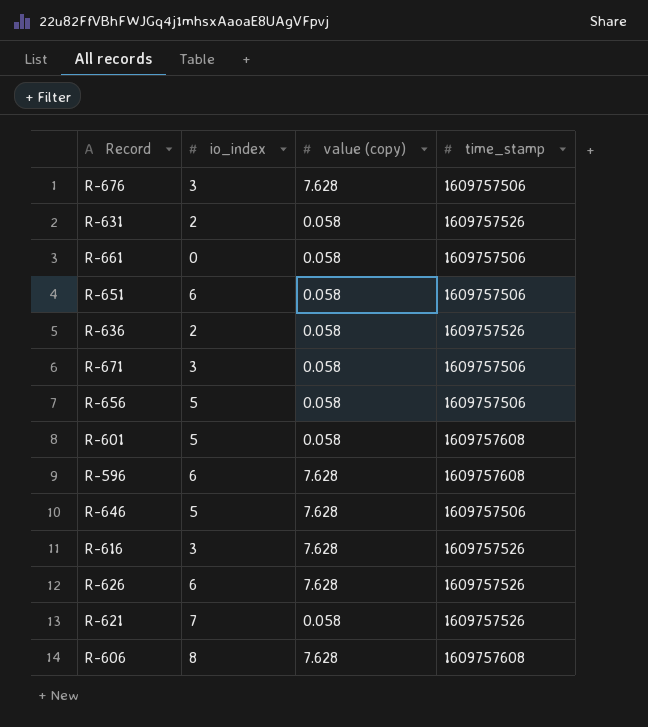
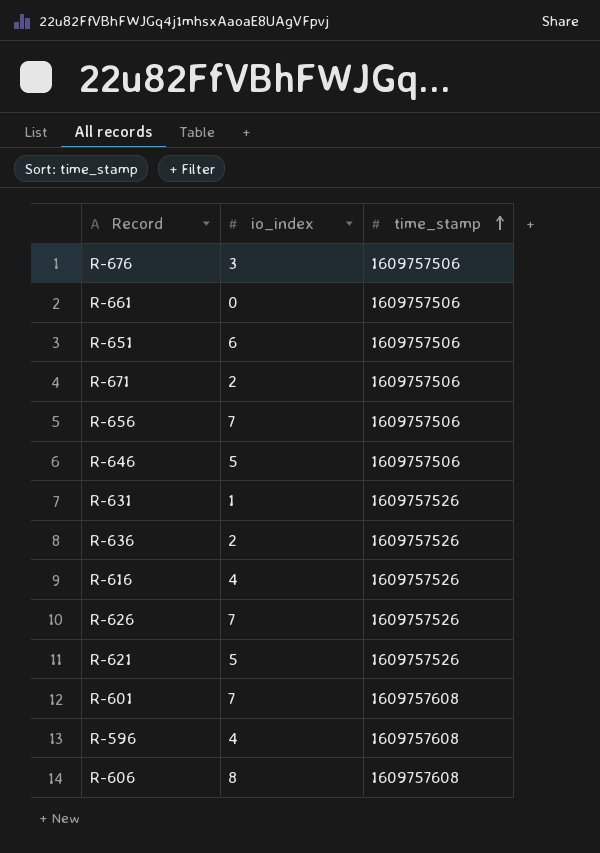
row order: none -> time_stamp ascending
column value (copy) | position: 3 -> none
R-671 | io_index: 3 -> 2
R-656 | io_index: 5 -> 7
R-631 | io_index: 2 -> 1
R-616 | io_index: 3 -> 4
R-626 | io_index: 6 -> 7
R-621 | io_index: 7 -> 5
R-601 | io_index: 5 -> 7
R-596 | io_index: 6 -> 4

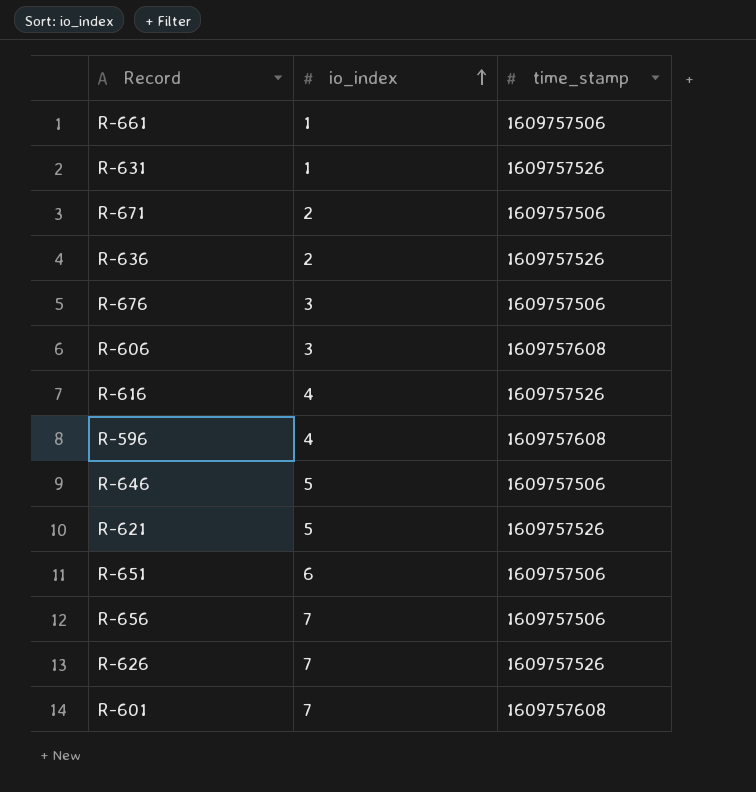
row order: time_stamp ascending -> io_index ascending
R-661 | io_index: 0 -> 1
R-606 | io_index: 8 -> 3

